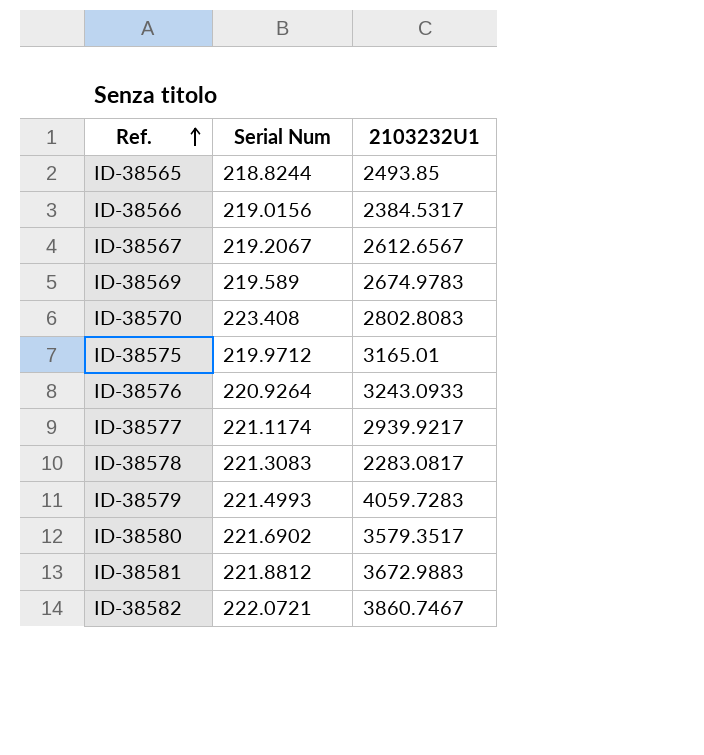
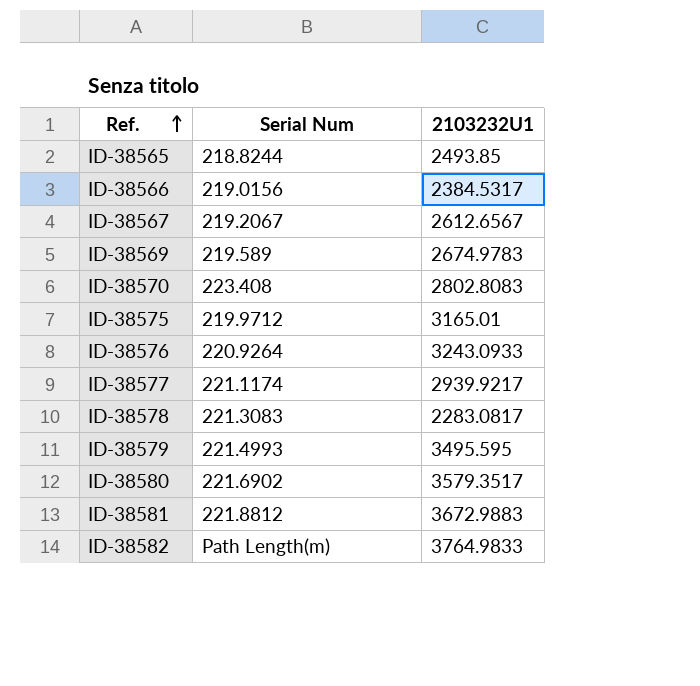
ID-38579 | 2103232U1: 4059.7283 -> 3495.595
ID-38582 | Serial Num: 222.0721 -> Path Length(m)
ID-38582 | 2103232U1: 3860.7467 -> 3764.9833

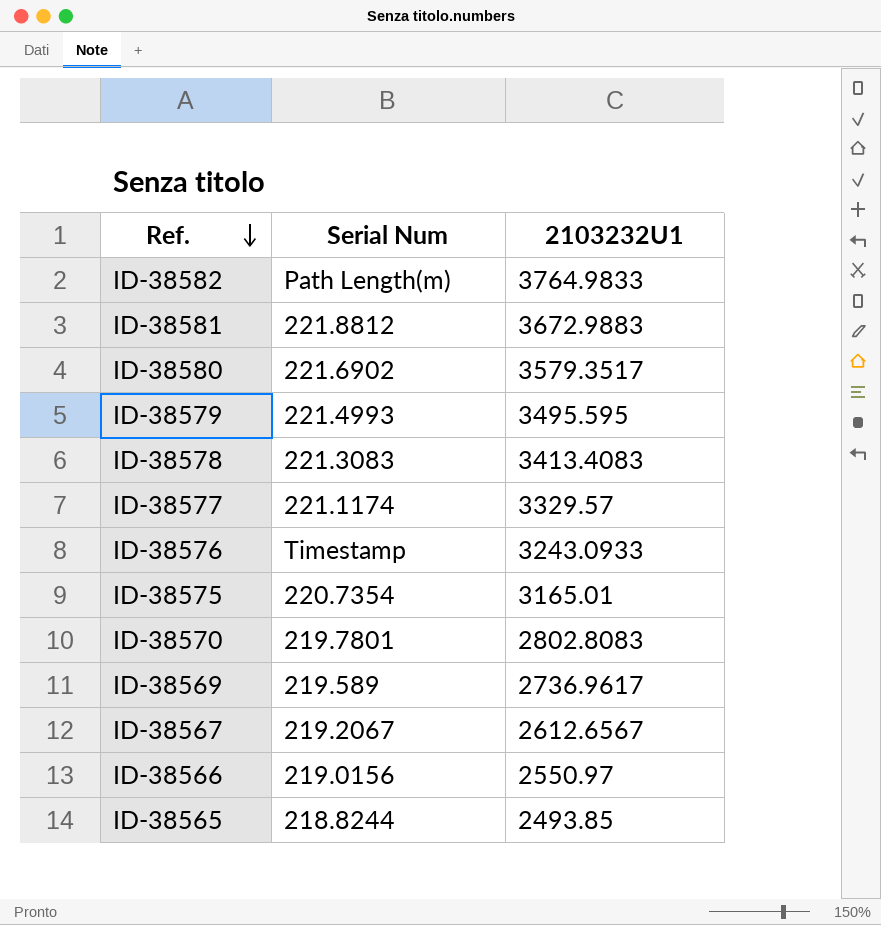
row order: Ref. ascending -> Ref. descending
ID-38578 | 2103232U1: 2283.0817 -> 3413.4083
ID-38577 | 2103232U1: 2939.9217 -> 3329.57
ID-38576 | Serial Num: 220.9264 -> Timestamp
ID-38575 | Serial Num: 219.9712 -> 220.7354
ID-38570 | Serial Num: 223.408 -> 219.7801
ID-38569 | 2103232U1: 2674.9783 -> 2736.9617
ID-38566 | 2103232U1: 2384.5317 -> 2550.97

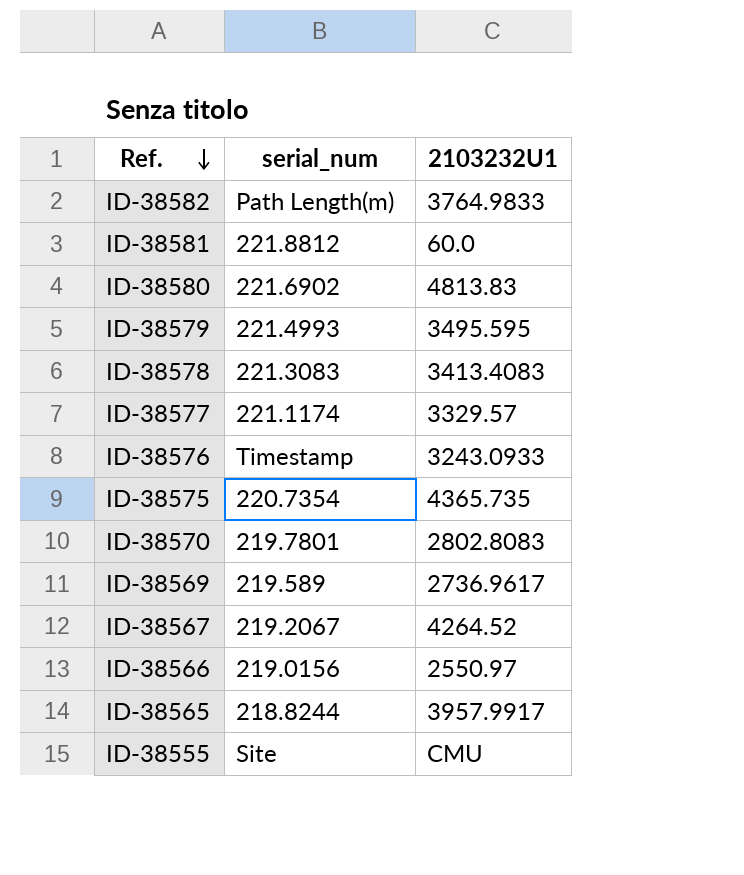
column name: Serial Num -> serial_num
ID-38581 | 2103232U1: 3672.9883 -> 60.0
ID-38580 | 2103232U1: 3579.3517 -> 4813.83
ID-38575 | 2103232U1: 3165.01 -> 4365.735
ID-38567 | 2103232U1: 2612.6567 -> 4264.52
ID-38565 | 2103232U1: 2493.85 -> 3957.9917
row ID-38555: none -> Site | CMU

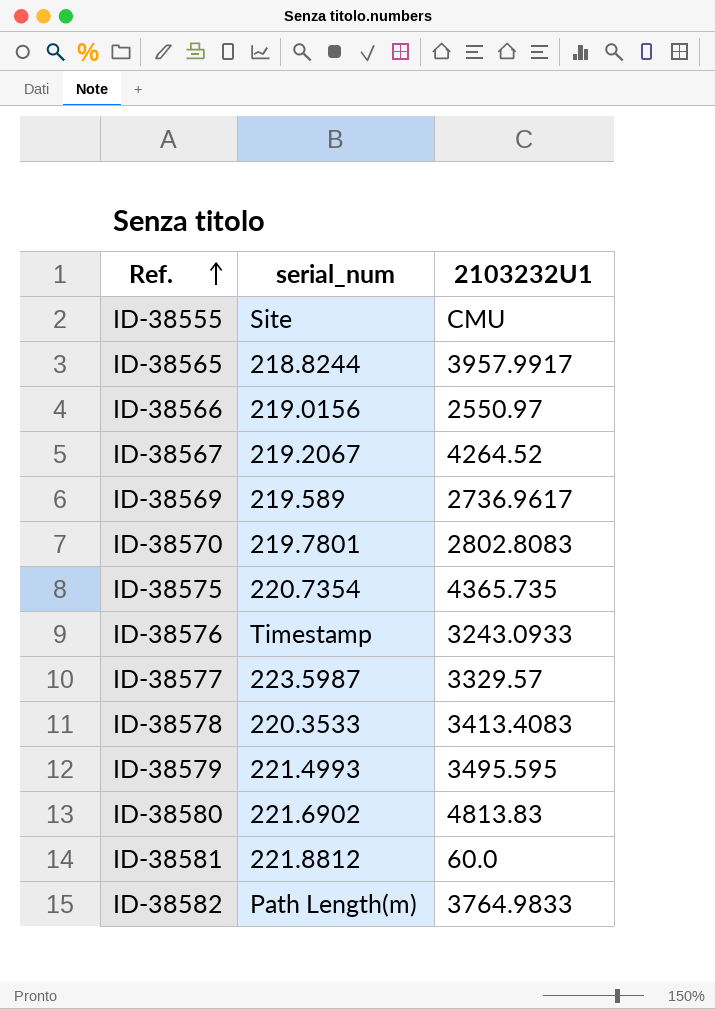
row order: Ref. descending -> Ref. ascending
ID-38577 | serial_num: 221.1174 -> 223.5987
ID-38578 | serial_num: 221.3083 -> 220.3533

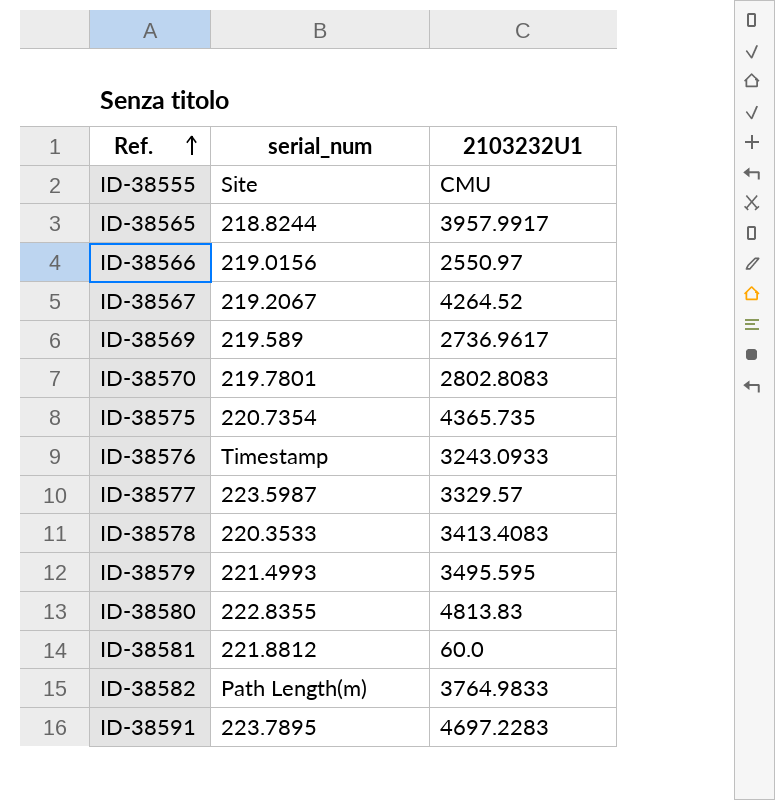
ID-38580 | serial_num: 221.6902 -> 222.8355
row ID-38591: none -> 223.7895 | 4697.2283

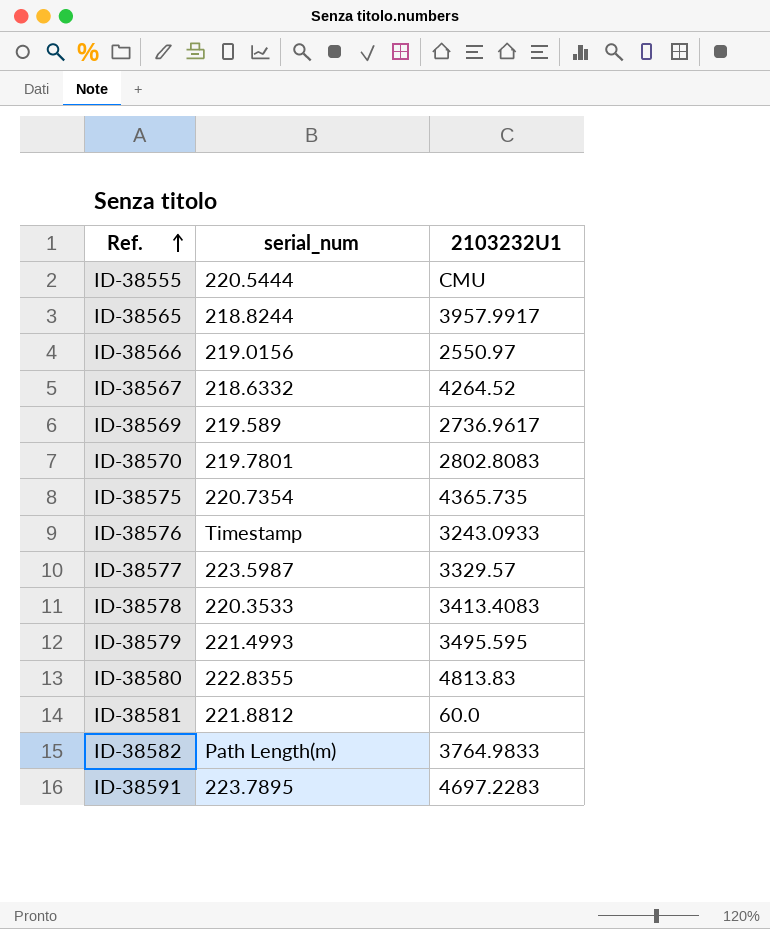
ID-38555 | serial_num: Site -> 220.5444
ID-38567 | serial_num: 219.2067 -> 218.6332

